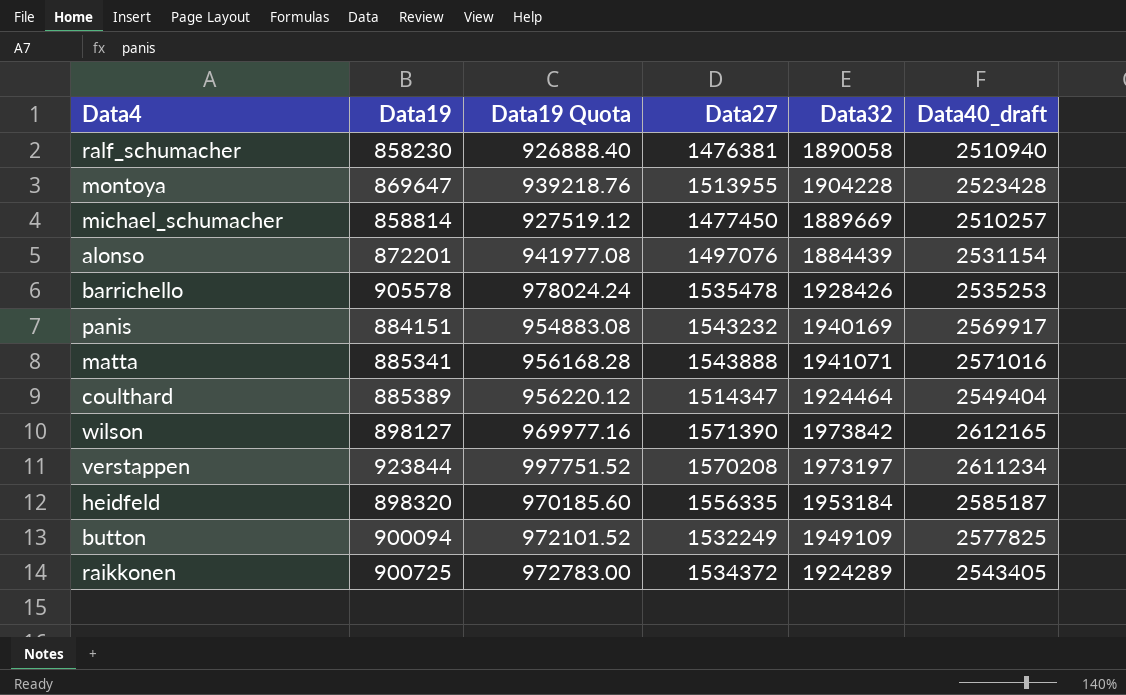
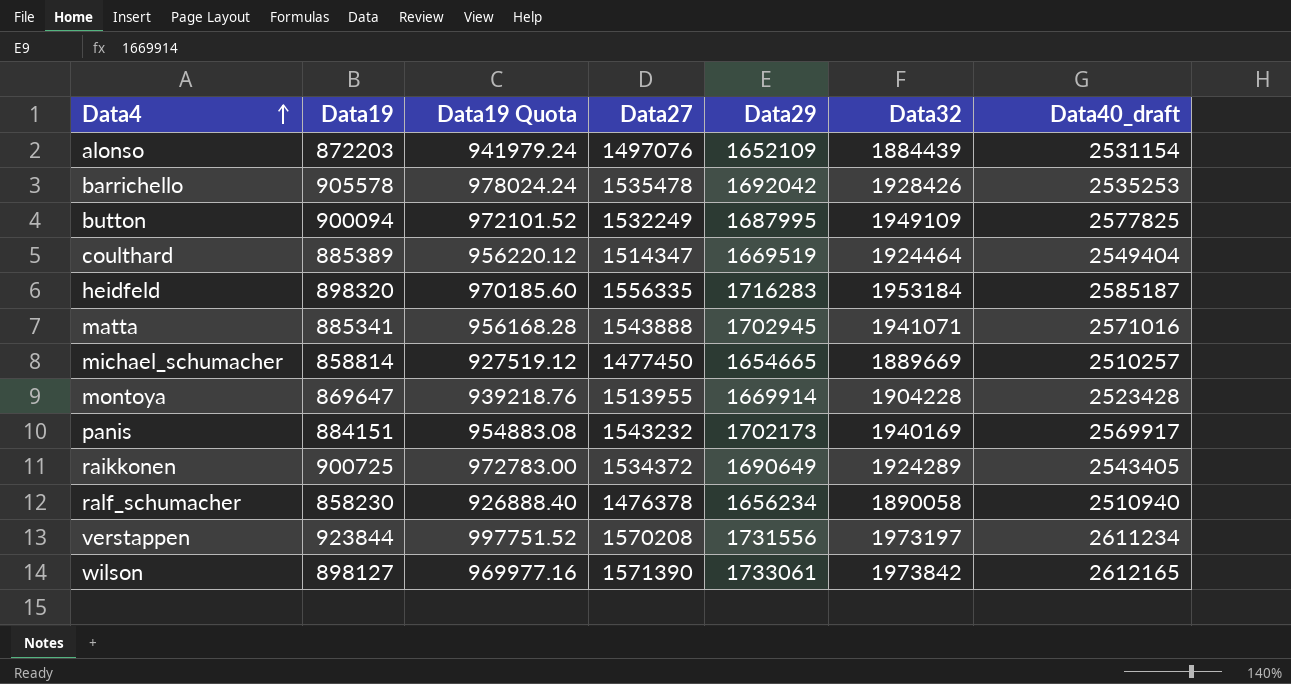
row order: none -> Data4 ascending
column Data29 | position: none -> 5
alonso | Data19: 872201 -> 872203
alonso | Data19 Quota: 941977.08 -> 941979.24
ralf_schumacher | Data27: 1476381 -> 1476378

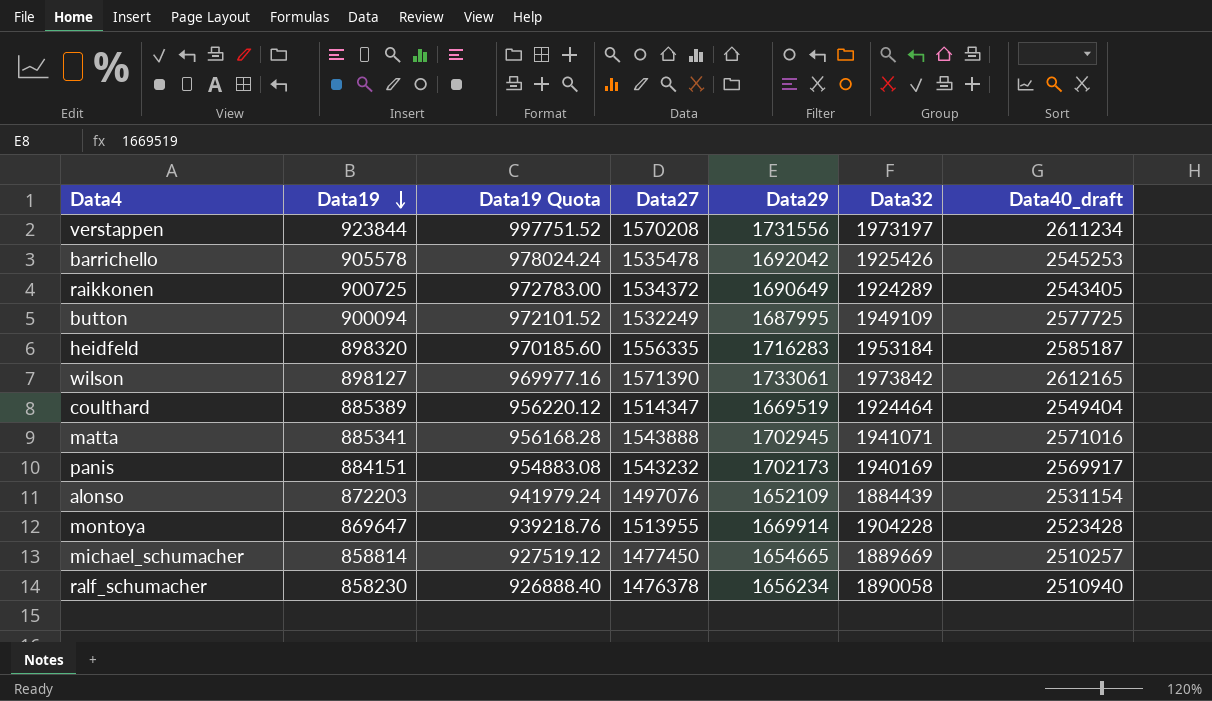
row order: Data4 ascending -> Data19 descending
barrichello | Data32: 1928426 -> 1925426
barrichello | Data40_draft: 2535253 -> 2545253
button | Data40_draft: 2577825 -> 2577725

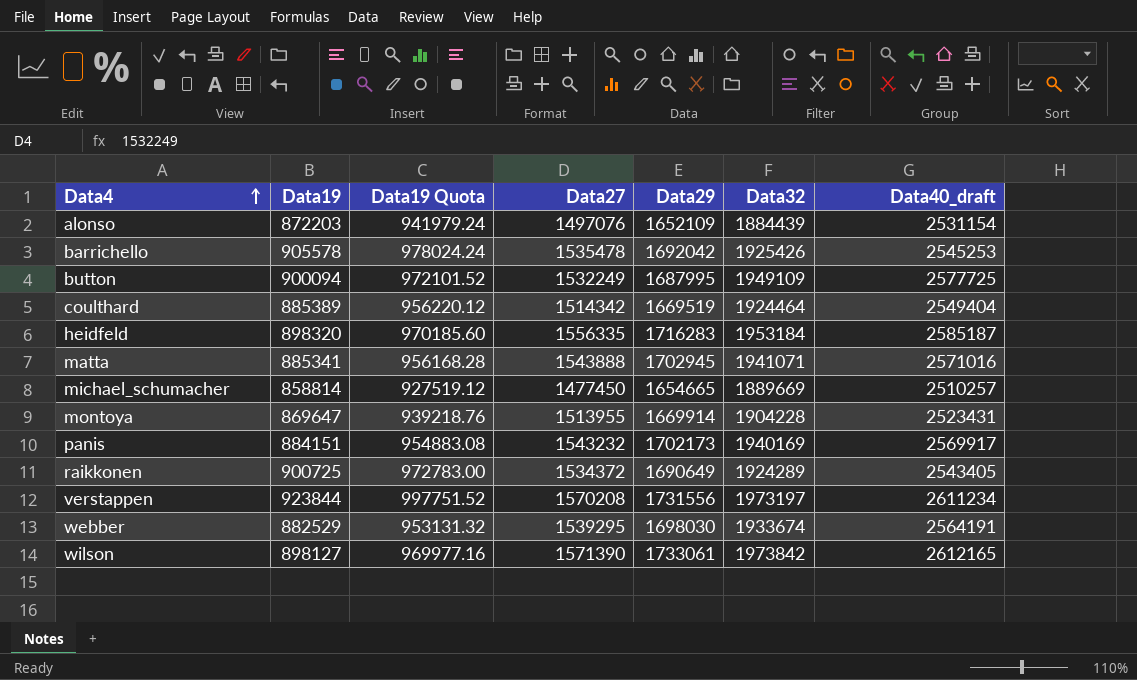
row order: Data19 descending -> Data4 ascending
row ralf_schumacher: 858230 | 926888.40 | 1476378 | 1656234 | 1890058 | 2510940 -> none
coulthard | Data27: 1514347 -> 1514342
montoya | Data40_draft: 2523428 -> 2523431
row webber: none -> 882529 | 953131.32 | 1539295 | 1698030 | 1933674 | 2564191

